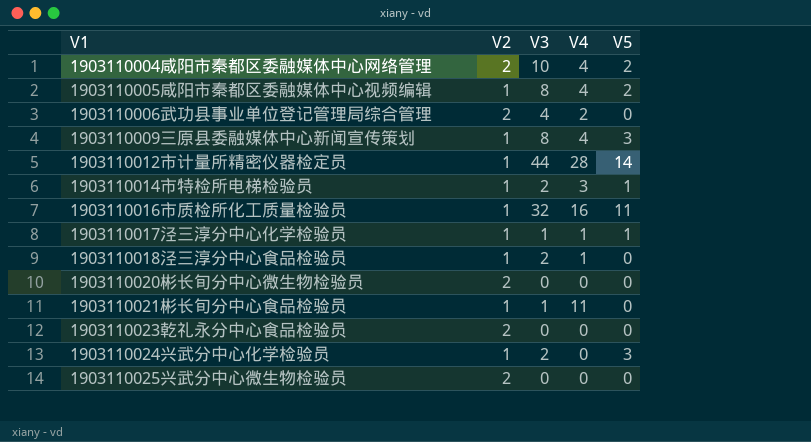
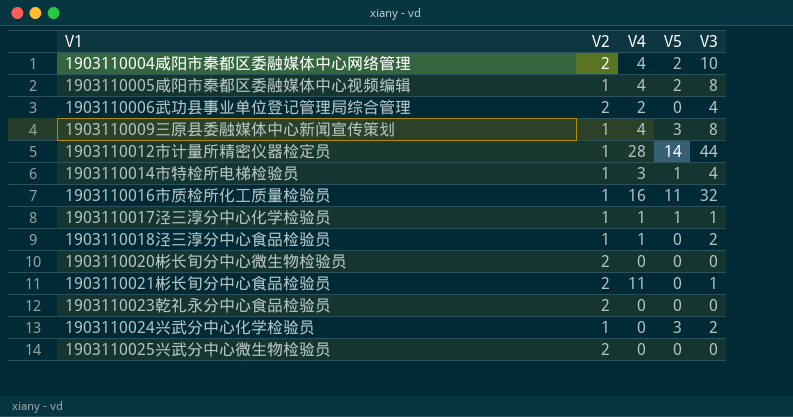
column V3 | position: 3 -> 5
1903110014市特检所电梯检验员 | V3: 2 -> 4
1903110021彬长旬分中心食品检验员 | V2: 1 -> 2

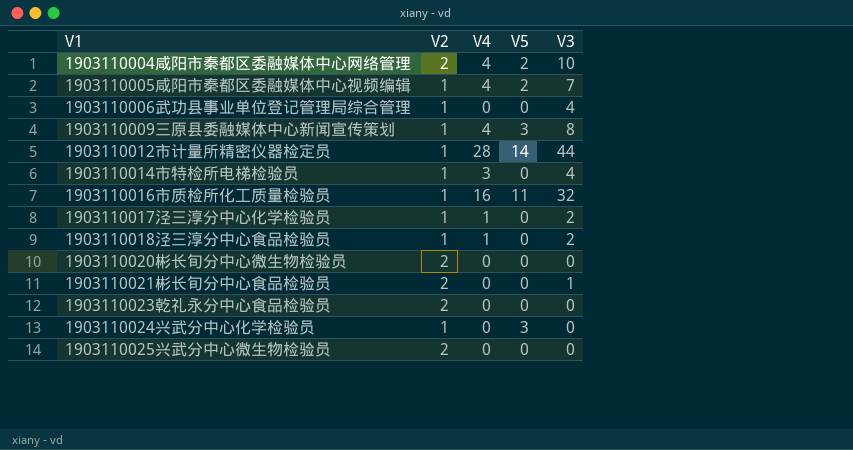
1903110005咸阳市秦都区委融媒体中心视频编辑 | V3: 8 -> 7
1903110006武功县事业单位登记管理局综合管理 | V2: 2 -> 1
1903110006武功县事业单位登记管理局综合管理 | V4: 2 -> 0
1903110014市特检所电梯检验员 | V5: 1 -> 0
1903110017泾三淳分中心化学检验员 | V5: 1 -> 0
1903110017泾三淳分中心化学检验员 | V3: 1 -> 2
1903110021彬长旬分中心食品检验员 | V4: 11 -> 0
1903110024兴武分中心化学检验员 | V3: 2 -> 0

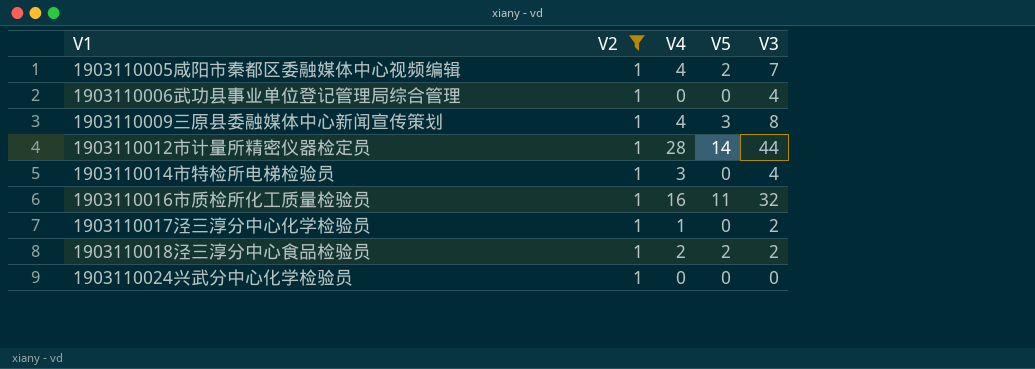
filter: none -> V2 = 1
1903110018泾三淳分中心食品检验员 | V4: 1 -> 2
1903110018泾三淳分中心食品检验员 | V5: 0 -> 2
1903110024兴武分中心化学检验员 | V5: 3 -> 0

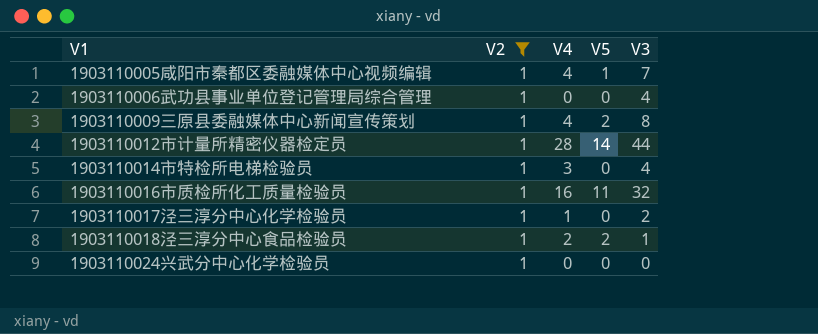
1903110005咸阳市秦都区委融媒体中心视频编辑 | V5: 2 -> 1
1903110009三原县委融媒体中心新闻宣传策划 | V5: 3 -> 2
1903110018泾三淳分中心食品检验员 | V3: 2 -> 1

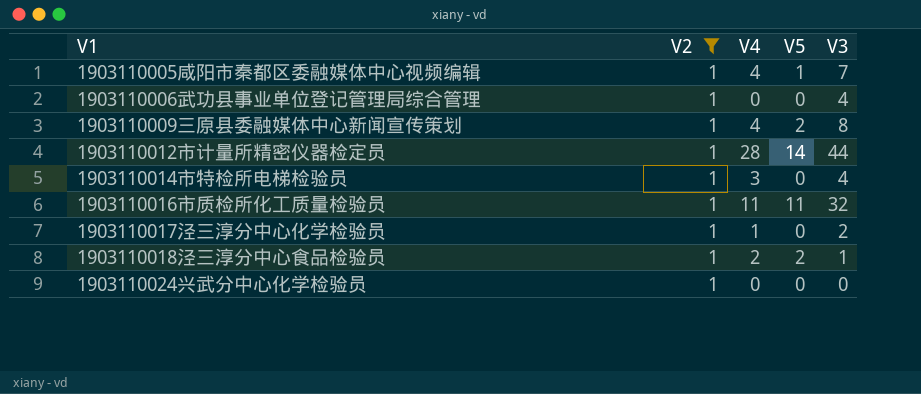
1903110016市质检所化工质量检验员 | V4: 16 -> 11

